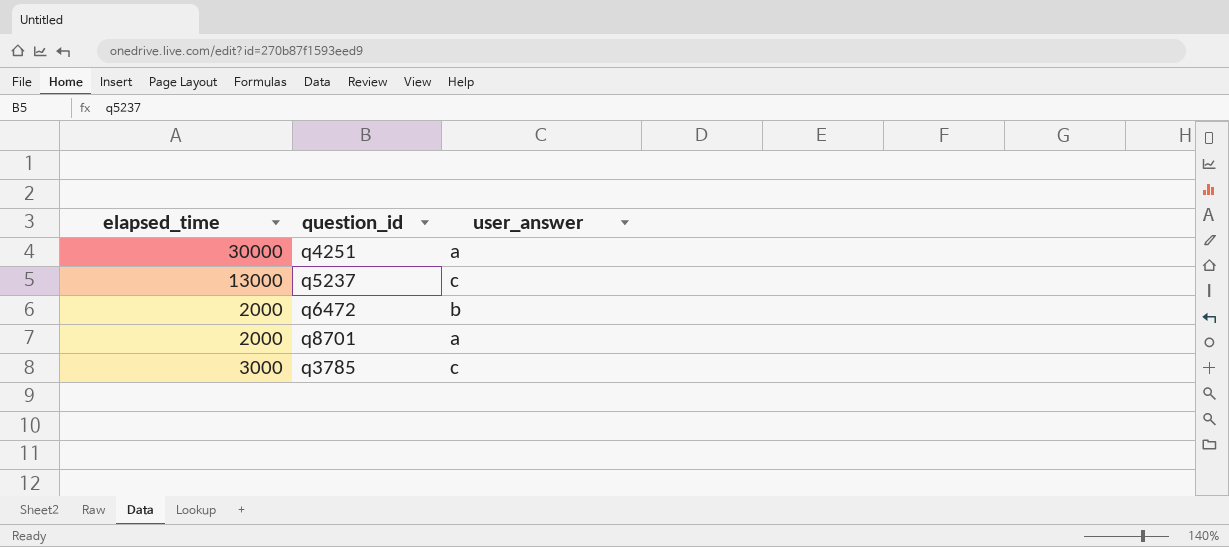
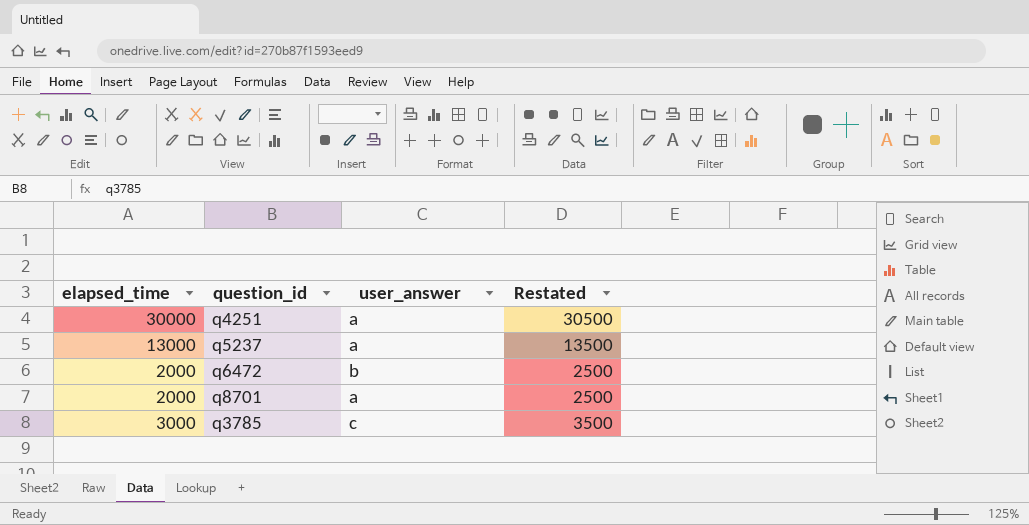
column Restated | formula: none -> [elapsed_time] + 500
q5237 | user_answer: c -> a

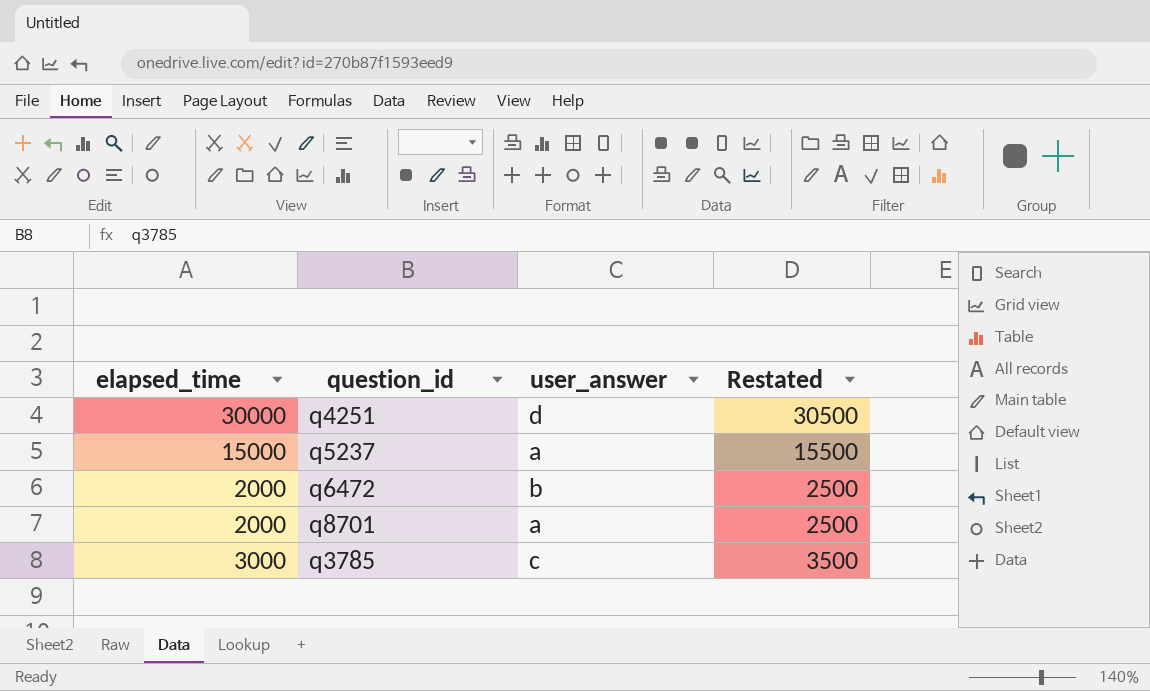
q4251 | user_answer: a -> d
q5237 | elapsed_time: 13000 -> 15000
q5237 | Restated: 13500 -> 15500

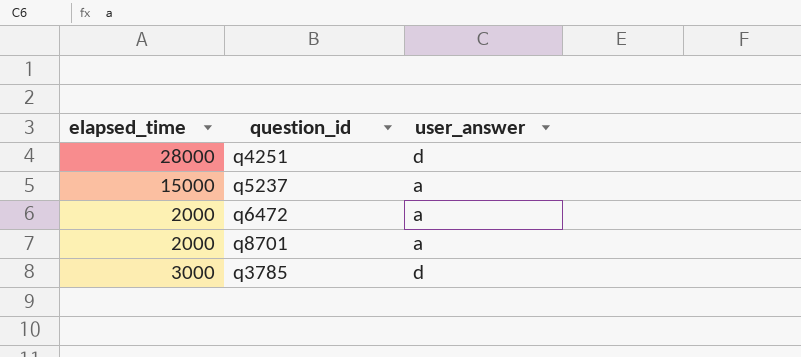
column Restated | formula: [elapsed_time] + 500 -> none
q4251 | elapsed_time: 30000 -> 28000
q6472 | user_answer: b -> a
q3785 | user_answer: c -> d

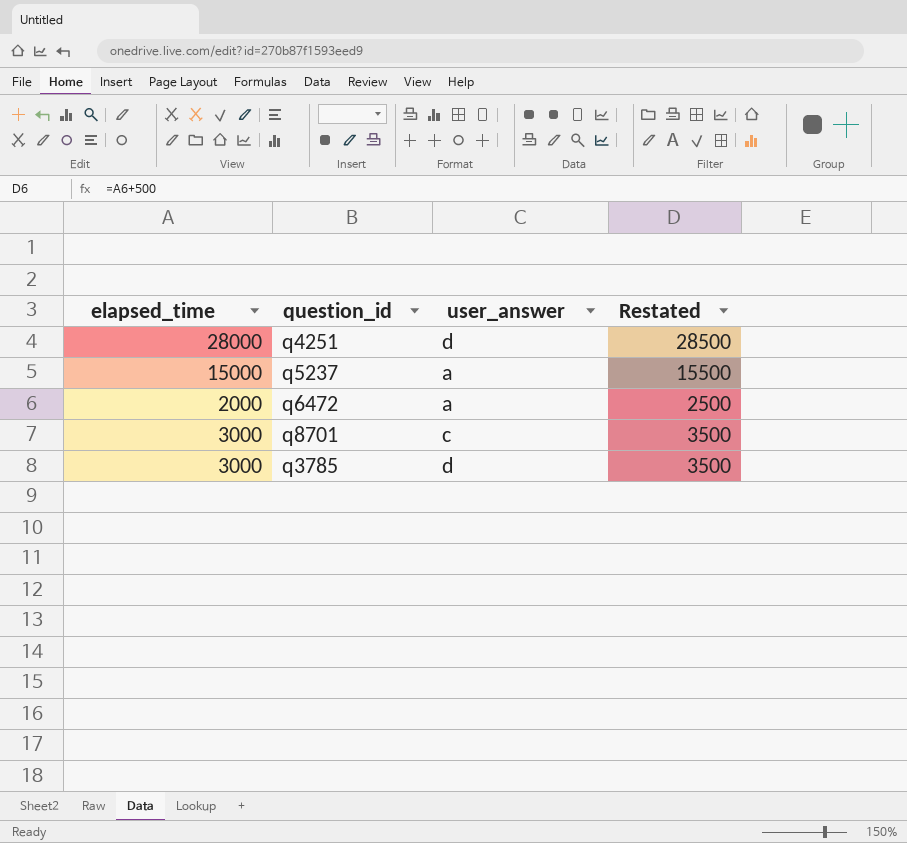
column Restated | formula: none -> [elapsed_time] + 500
q8701 | elapsed_time: 2000 -> 3000
q8701 | user_answer: a -> c

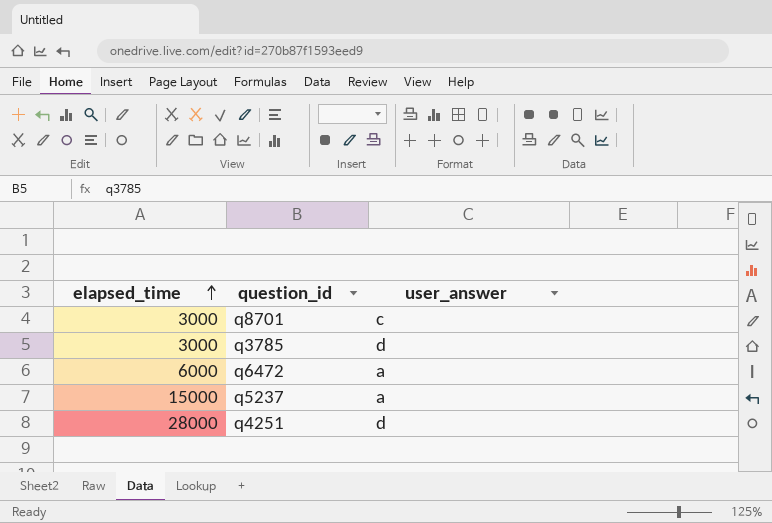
row order: none -> elapsed_time ascending
column Restated | formula: [elapsed_time] + 500 -> none
q6472 | elapsed_time: 2000 -> 6000

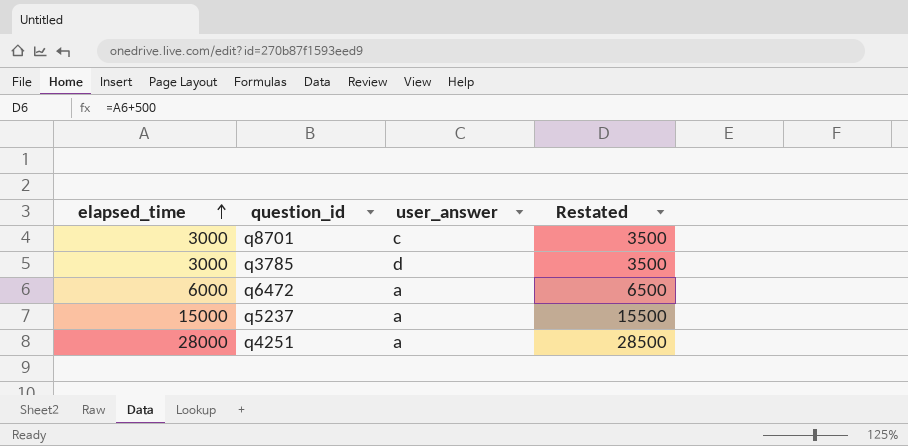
column Restated | formula: none -> [elapsed_time] + 500
q4251 | user_answer: d -> a

